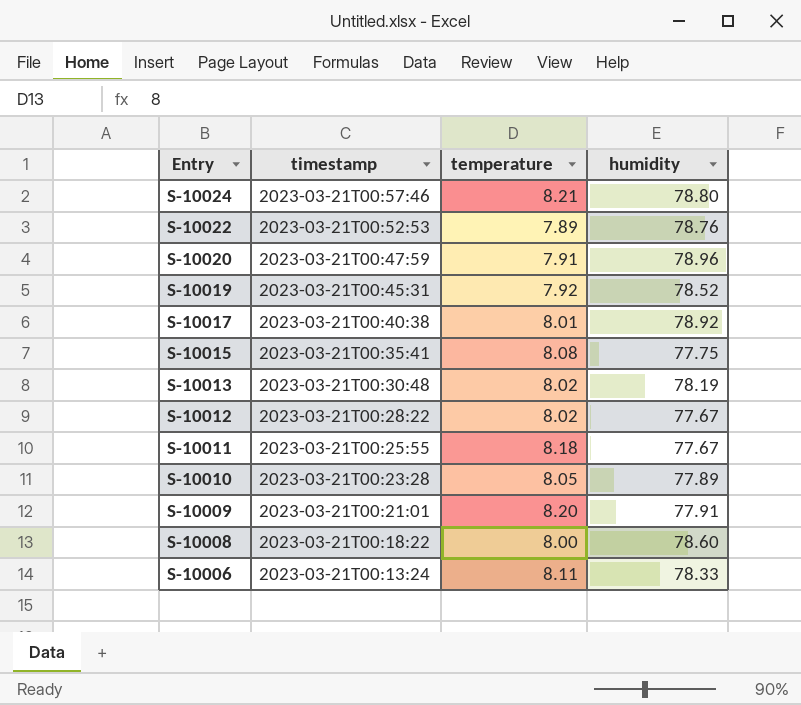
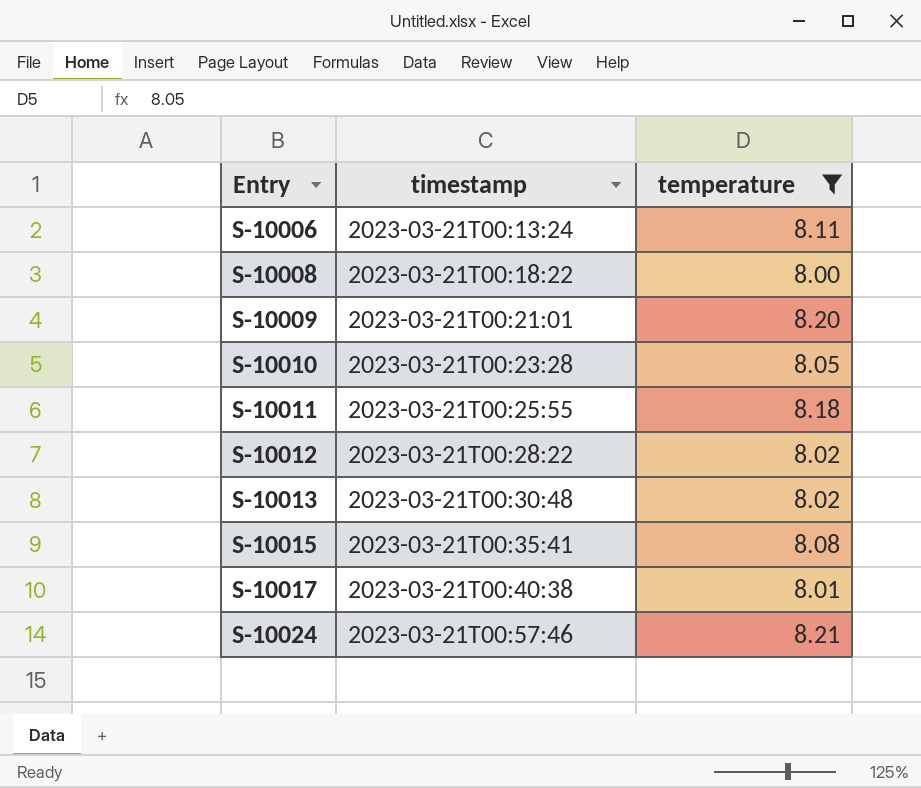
filter: none -> temperature >= 8.00
row order: Entry descending -> Entry ascending
column humidity | position: 4 -> none

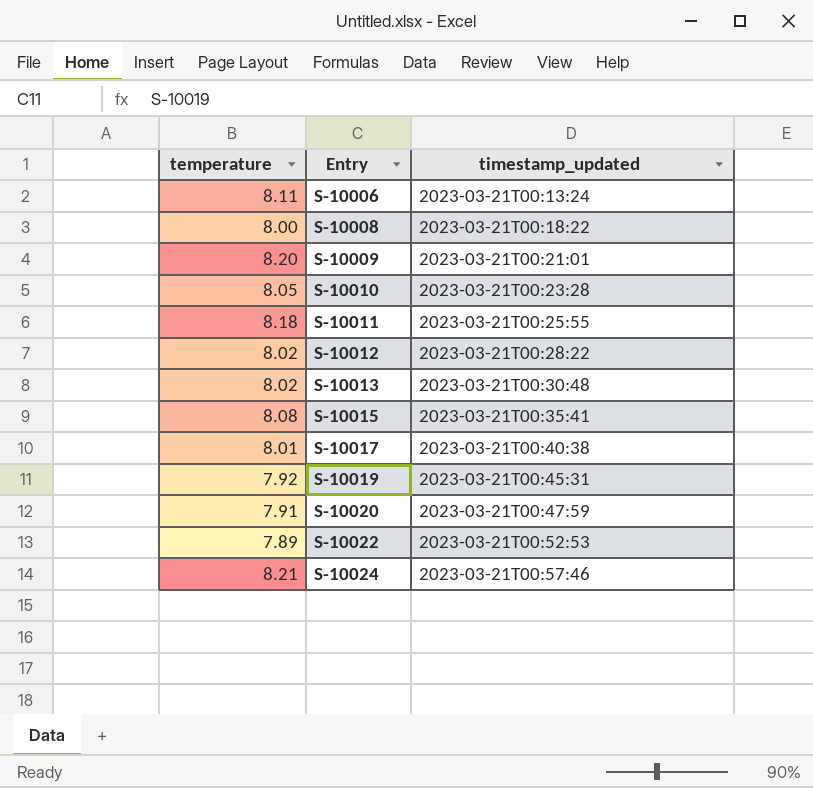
filter: temperature >= 8.00 -> none
column temperature | position: 3 -> 1
column name: timestamp -> timestamp_updated

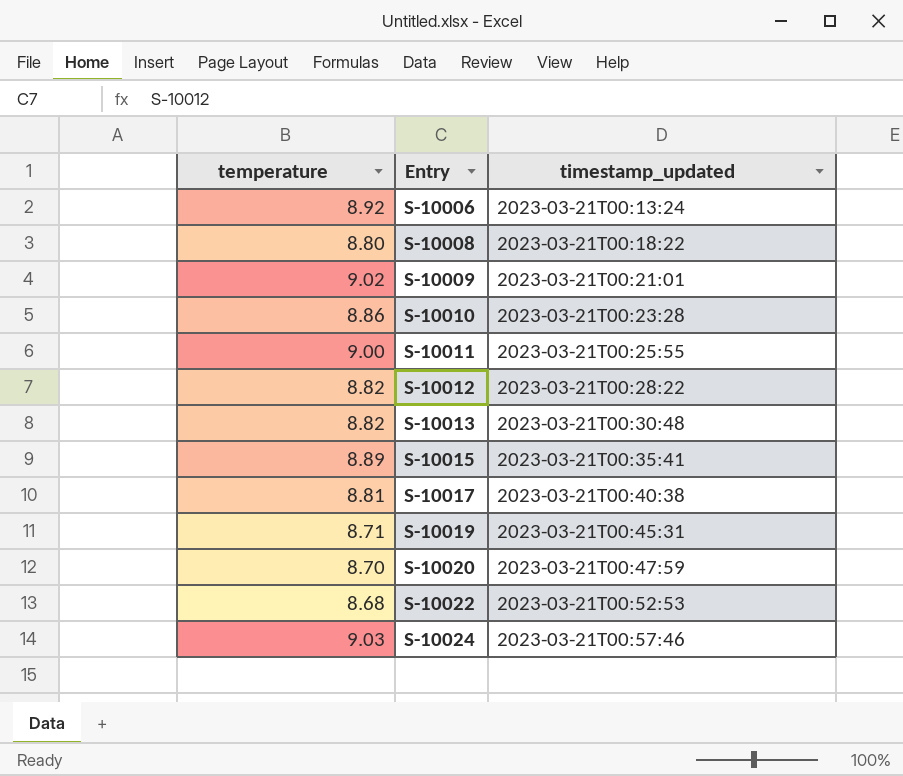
S-10006 | temperature: 8.11 -> 8.92
S-10008 | temperature: 8.00 -> 8.80
S-10009 | temperature: 8.20 -> 9.02
S-10010 | temperature: 8.05 -> 8.86
S-10011 | temperature: 8.18 -> 9.00
S-10012 | temperature: 8.02 -> 8.82
S-10013 | temperature: 8.02 -> 8.82
S-10015 | temperature: 8.08 -> 8.89
S-10017 | temperature: 8.01 -> 8.81
S-10019 | temperature: 7.92 -> 8.71
S-10020 | temperature: 7.91 -> 8.70
S-10022 | temperature: 7.89 -> 8.68
S-10024 | temperature: 8.21 -> 9.03

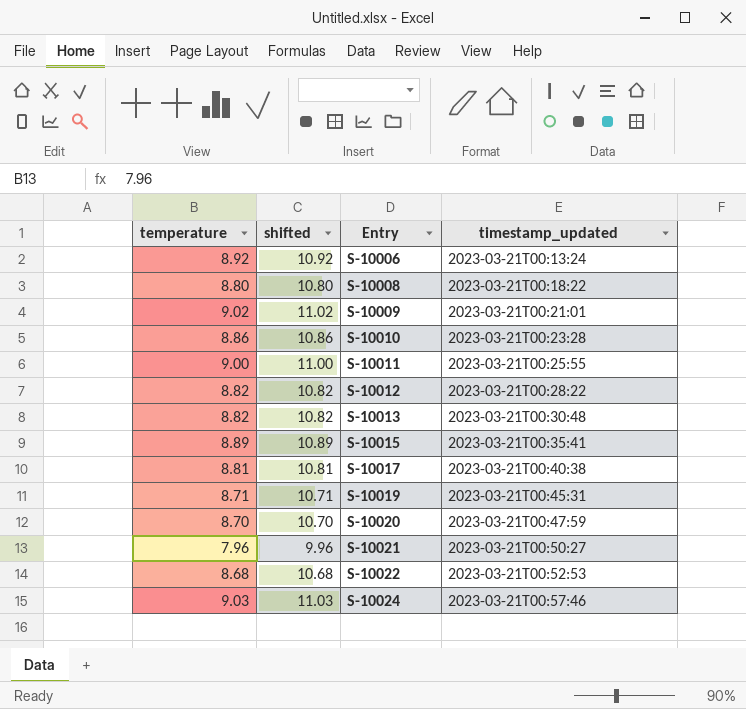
column shifted | formula: none -> [temperature] + 2
row S-10021: none -> 7.96 | 9.96 | 2023-03-21T00:50:27

